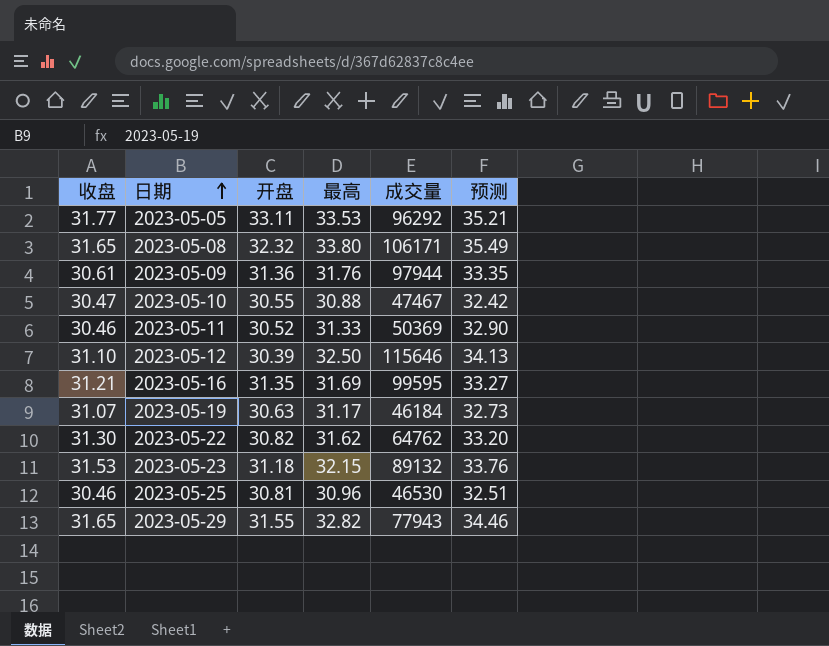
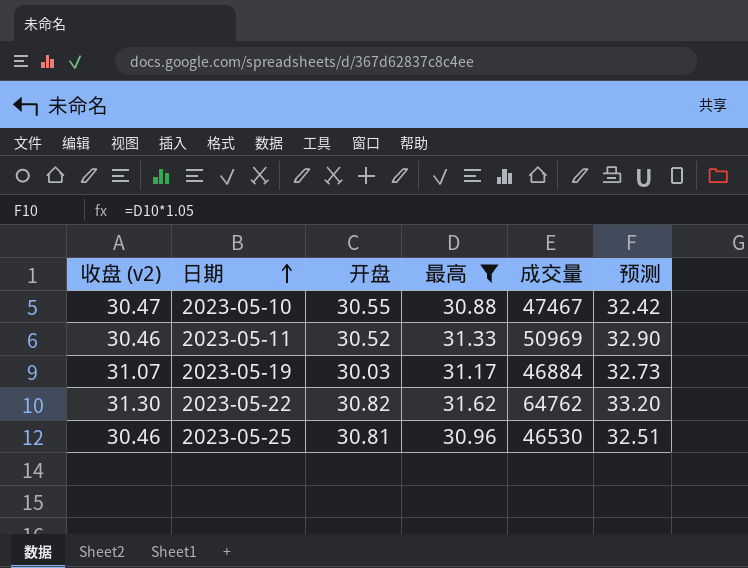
filter: none -> 最高 <= 31.62
column name: 收盘 -> 收盘 (v2)
2023-05-11 | 成交量: 50369 -> 50969
2023-05-19 | 开盘: 30.63 -> 30.03
2023-05-19 | 成交量: 46184 -> 46884

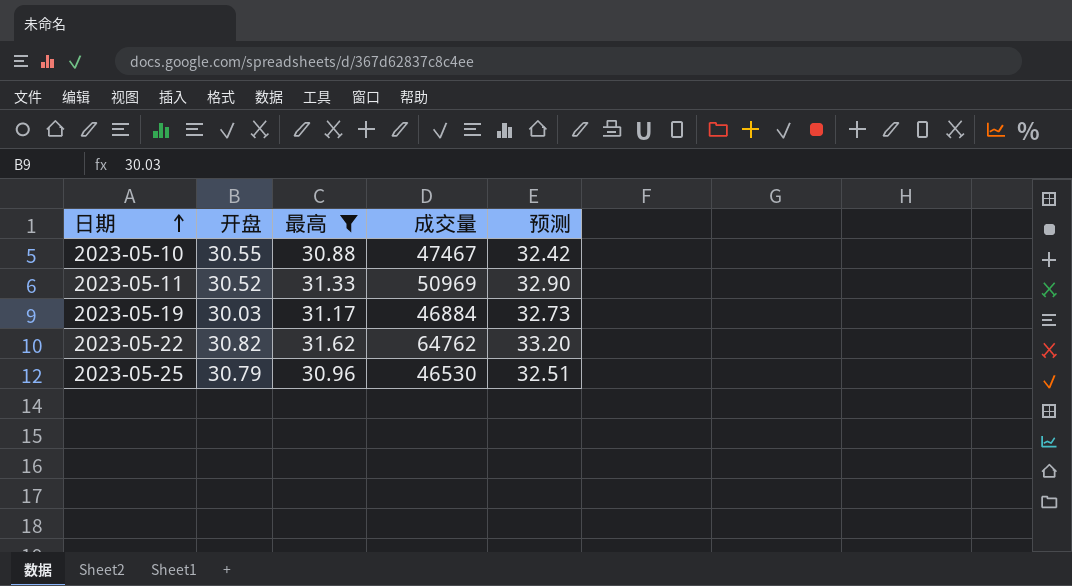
column 收盘 (v2) | position: 1 -> none
2023-05-25 | 开盘: 30.81 -> 30.79

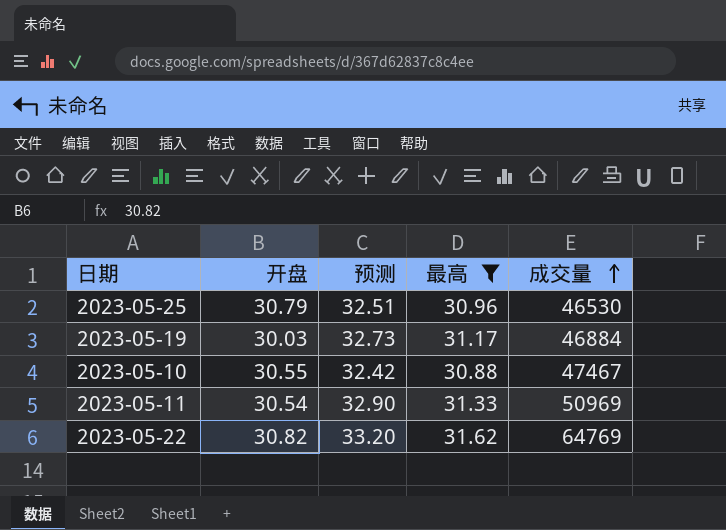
row order: 日期 ascending -> 成交量 ascending
column 预测 | position: 5 -> 3
2023-05-11 | 开盘: 30.52 -> 30.54
2023-05-22 | 成交量: 64762 -> 64769

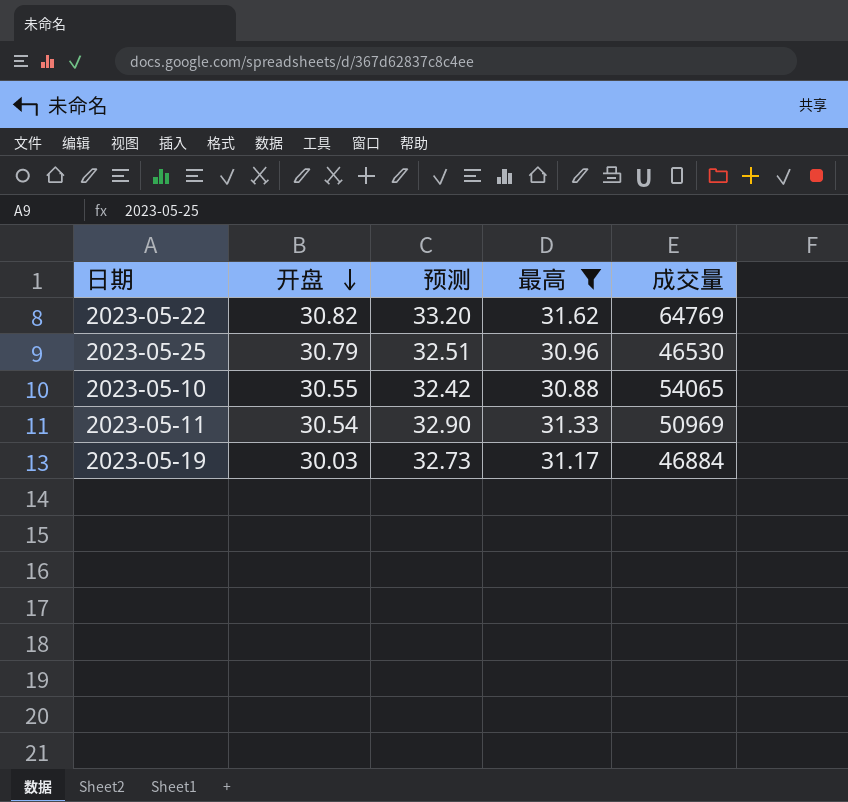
row order: 成交量 ascending -> 开盘 descending
2023-05-10 | 成交量: 47467 -> 54065

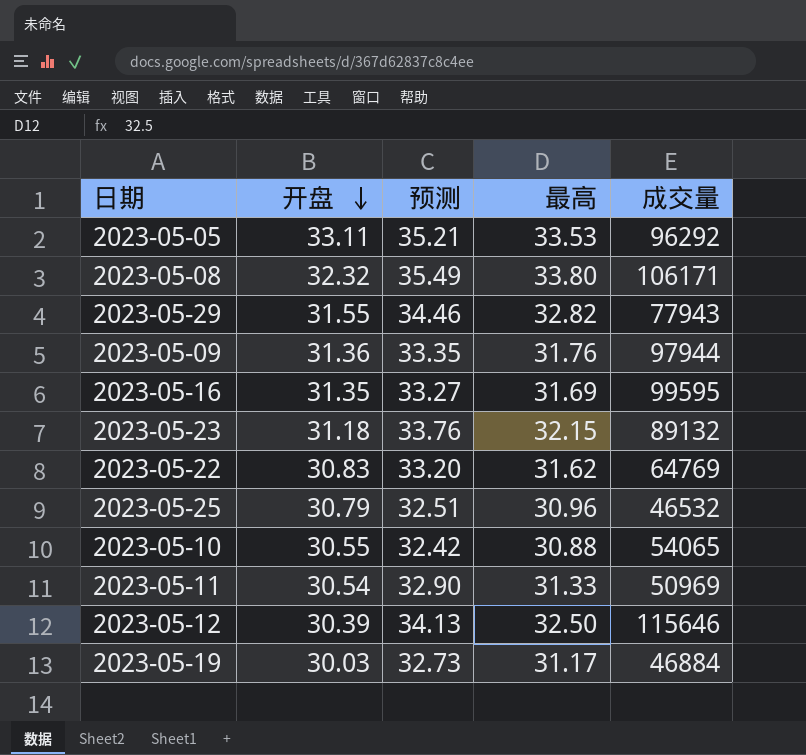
filter: 最高 <= 31.62 -> none
2023-05-22 | 开盘: 30.82 -> 30.83
2023-05-25 | 成交量: 46530 -> 46532

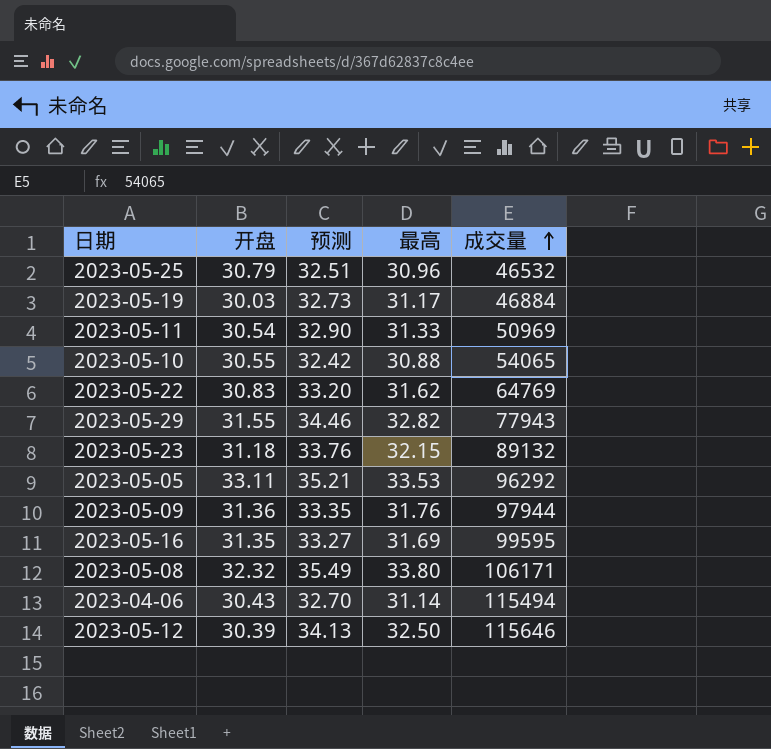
row order: 开盘 descending -> 成交量 ascending
row 2023-04-06: none -> 30.43 | 32.70 | 31.14 | 115494

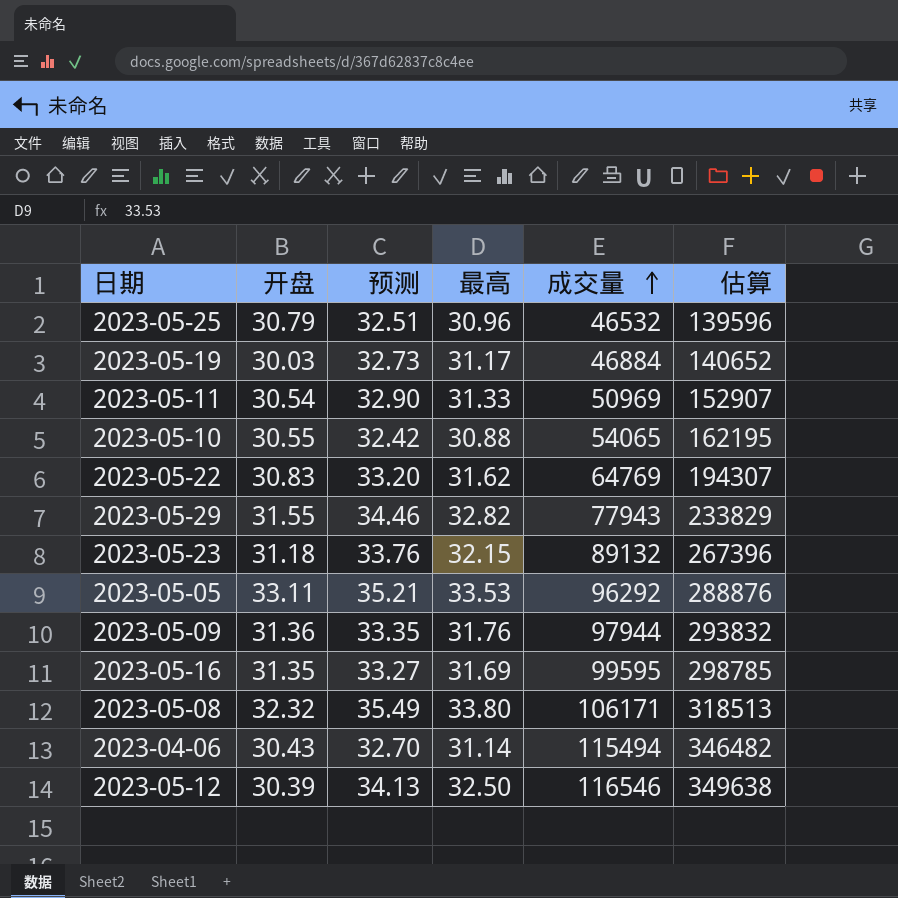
column 估算 | formula: none -> [成交量] * 3
2023-05-12 | 成交量: 115646 -> 116546

